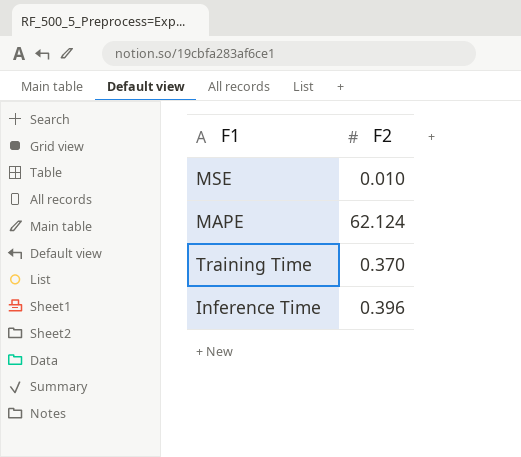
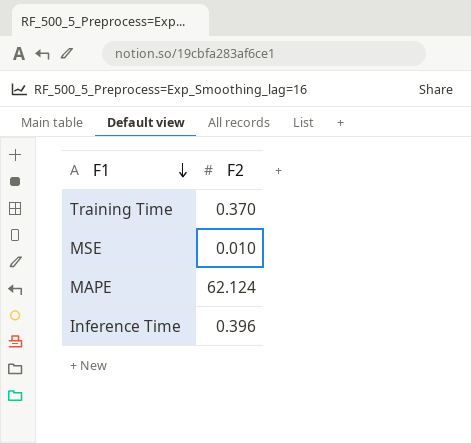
row order: none -> F1 descending

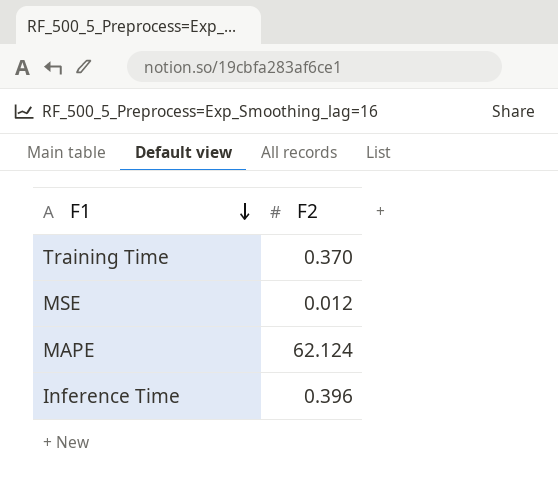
MSE | F2: 0.010 -> 0.012

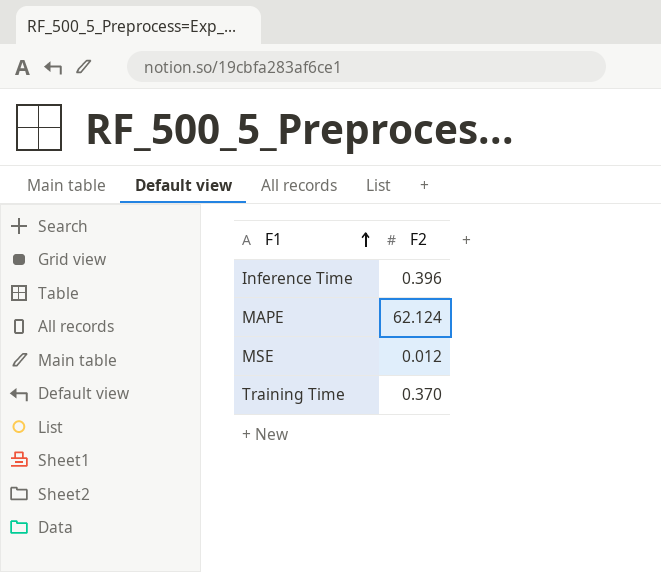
row order: F1 descending -> F1 ascending

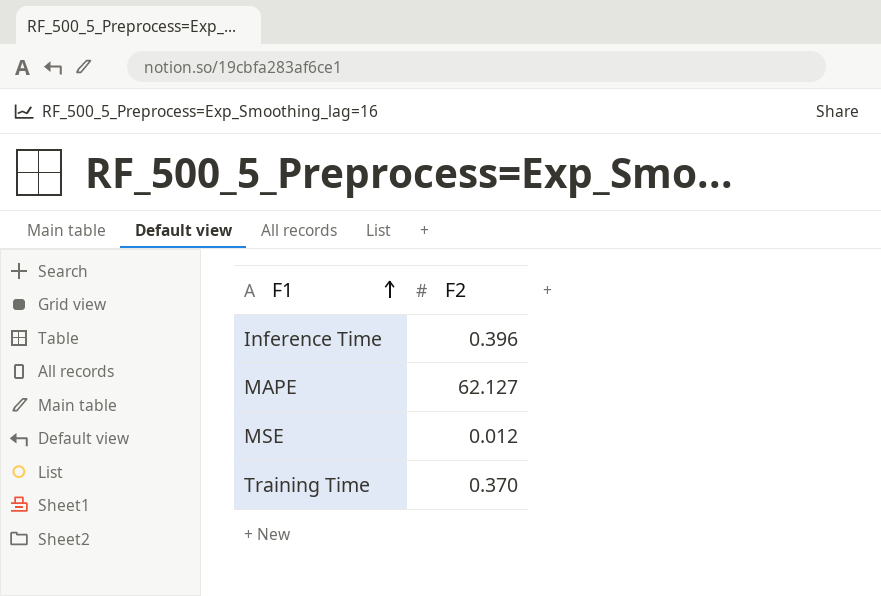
MAPE | F2: 62.124 -> 62.127

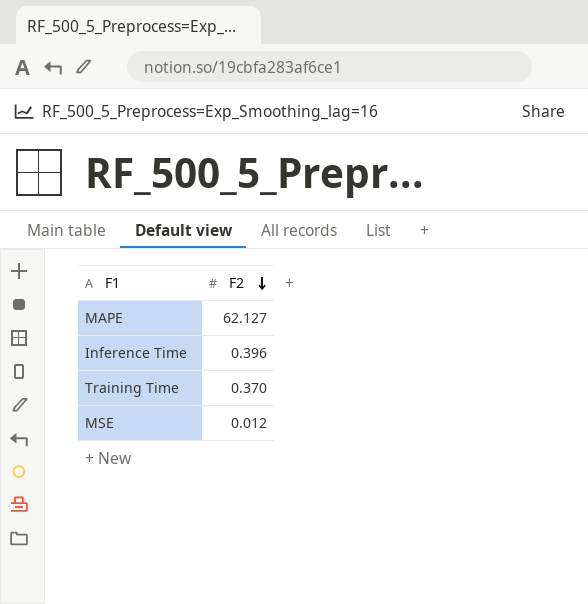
row order: F1 ascending -> F2 descending

